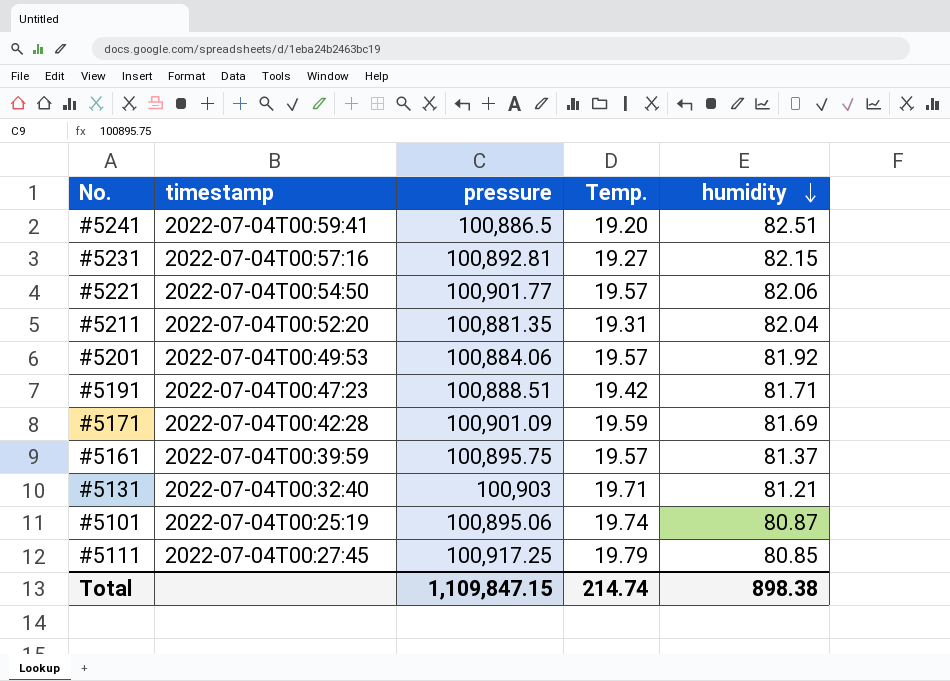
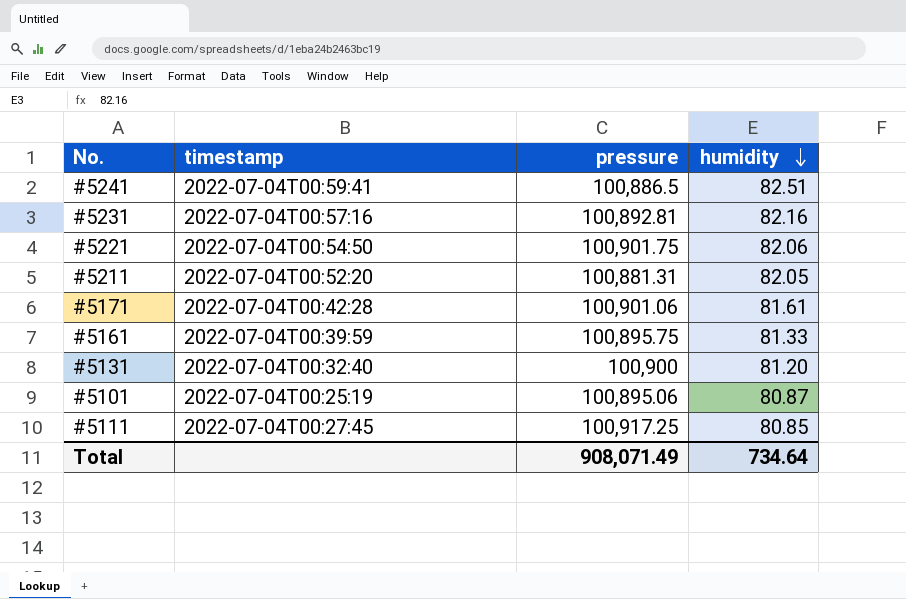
column Temp. | position: 4 -> none
row #5201: 2022-07-04T00:49:53 | 100,884.06 | 19.57 | 81.92 -> none
row #5191: 2022-07-04T00:47:23 | 100,888.51 | 19.42 | 81.71 -> none
#5231 | humidity: 82.15 -> 82.16
#5221 | pressure: 100,901.77 -> 100,901.75
#5211 | pressure: 100,881.35 -> 100,881.31
#5211 | humidity: 82.04 -> 82.05
#5171 | pressure: 100,901.09 -> 100,901.06
#5171 | humidity: 81.69 -> 81.61
#5161 | humidity: 81.37 -> 81.33
#5131 | pressure: 100,903 -> 100,900
#5131 | humidity: 81.21 -> 81.20
Total | pressure: 1,109,847.15 -> 908,071.49
Total | humidity: 898.38 -> 734.64

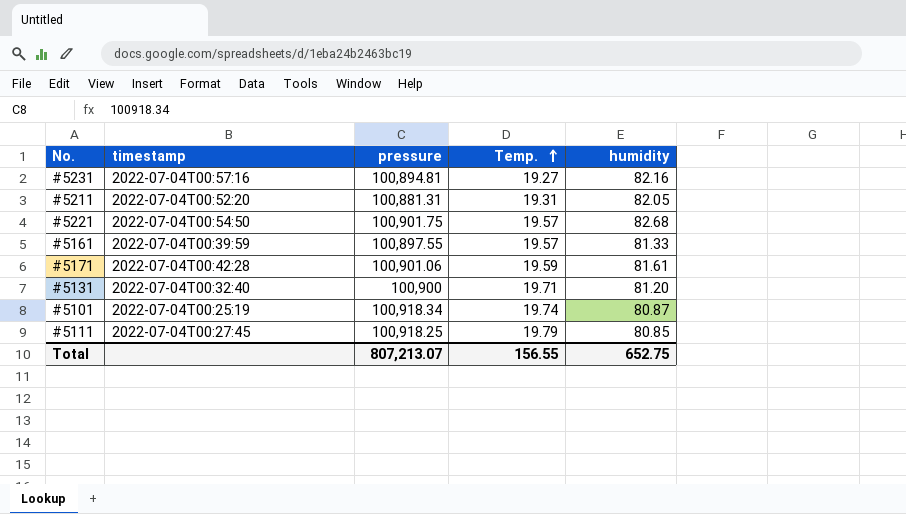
row order: humidity descending -> Temp. ascending
column Temp. | position: none -> 4
row #5241: 2022-07-04T00:59:41 | 100,886.5 | 82.51 -> none
#5231 | pressure: 100,892.81 -> 100,894.81
#5221 | humidity: 82.06 -> 82.68
#5161 | pressure: 100,895.75 -> 100,897.55
#5101 | pressure: 100,895.06 -> 100,918.34
#5111 | pressure: 100,917.25 -> 100,918.25
Total | pressure: 908,071.49 -> 807,213.07
Total | humidity: 734.64 -> 652.75

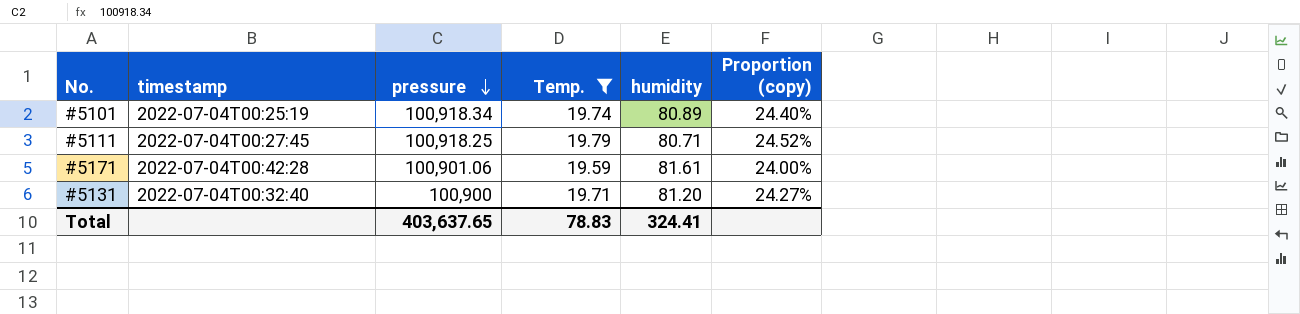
filter: none -> Temp. >= 19.59
row order: Temp. ascending -> pressure descending
column Proportion (copy) | formula: none -> [Temp.] / [humidity]
#5101 | humidity: 80.87 -> 80.89
#5111 | humidity: 80.85 -> 80.71
Total | pressure: 807,213.07 -> 403,637.65
Total | Temp.: 156.55 -> 78.83
Total | humidity: 652.75 -> 324.41

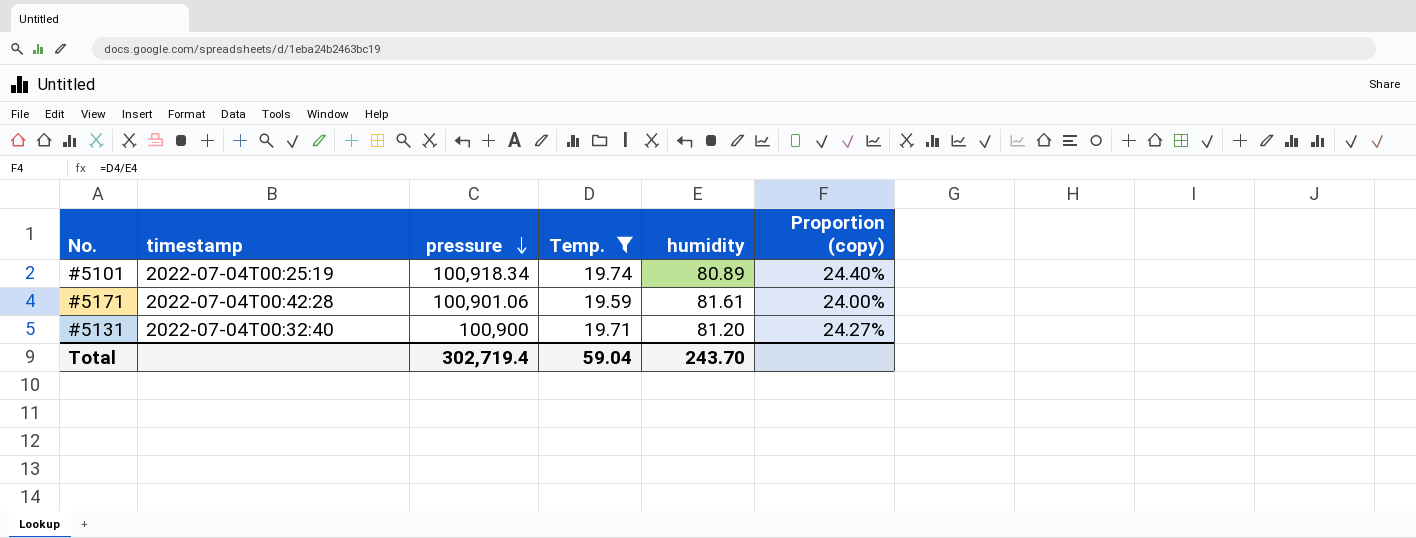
row #5111: 2022-07-04T00:27:45 | 100,918.25 | 19.79 | 80.71 | 24.52% -> none
Total | pressure: 403,637.65 -> 302,719.4
Total | Temp.: 78.83 -> 59.04
Total | humidity: 324.41 -> 243.70

